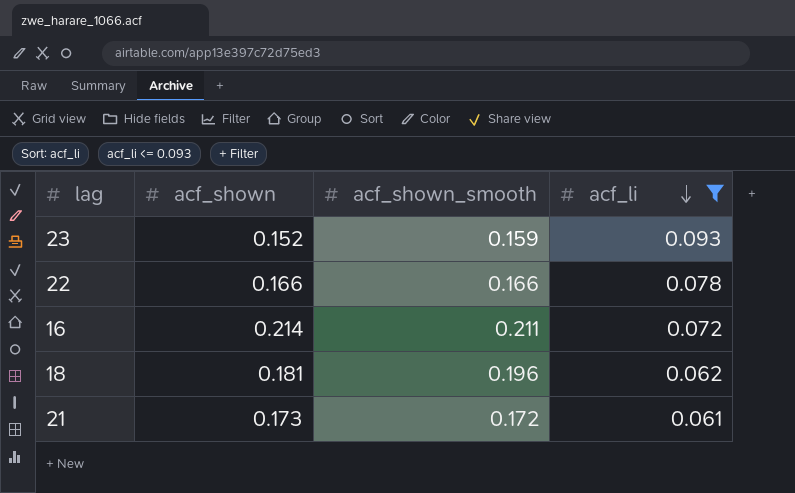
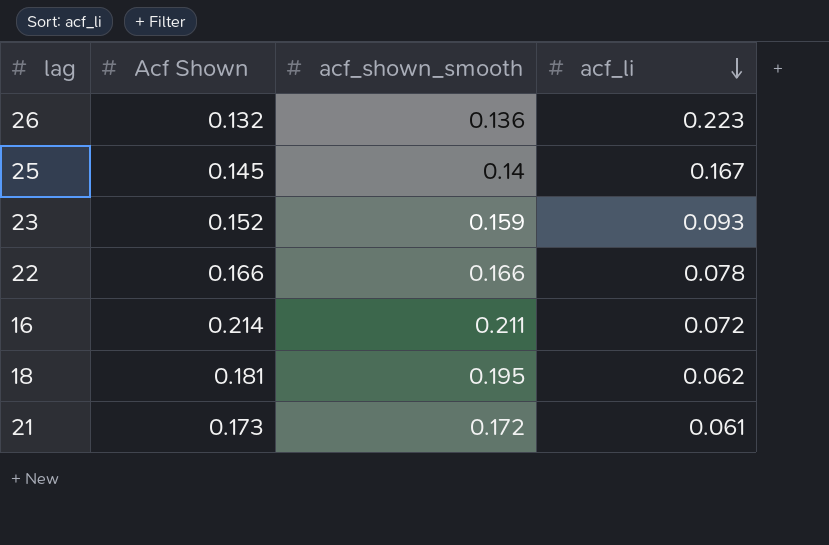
filter: acf_li <= 0.093 -> none
column name: acf_shown -> Acf Shown
18 | acf_shown_smooth: 0.196 -> 0.195

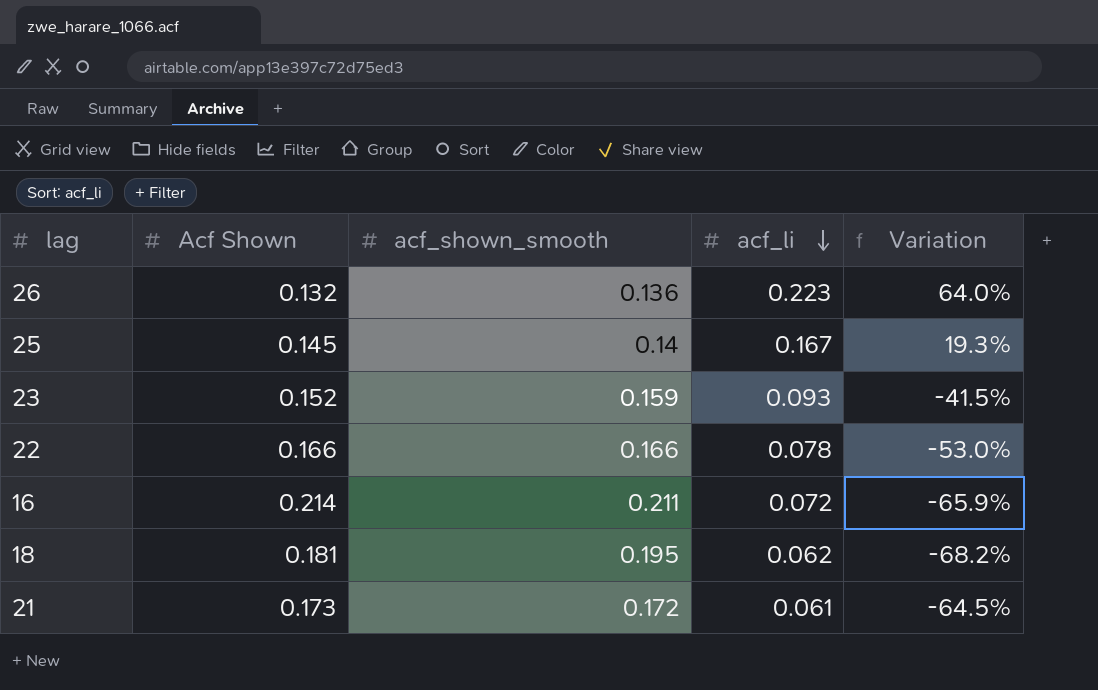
column Variation | formula: none -> ([acf_li] - [acf_shown_smooth]) / [acf_shown_smooth]

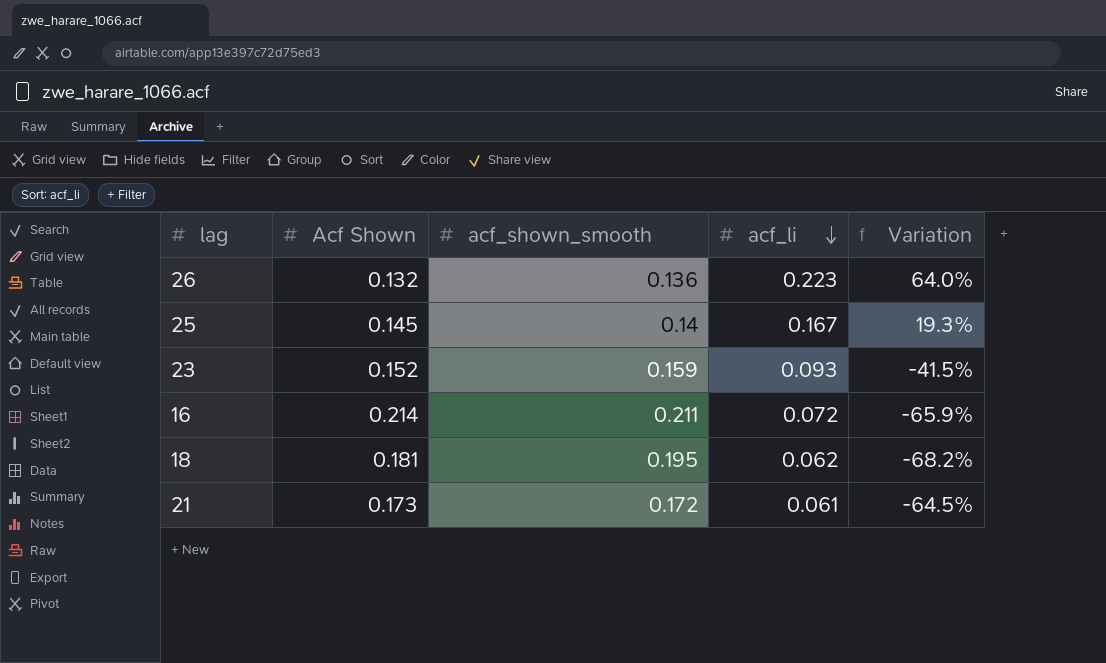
row 22: 0.166 | 0.166 | 0.078 | -53.0% -> none

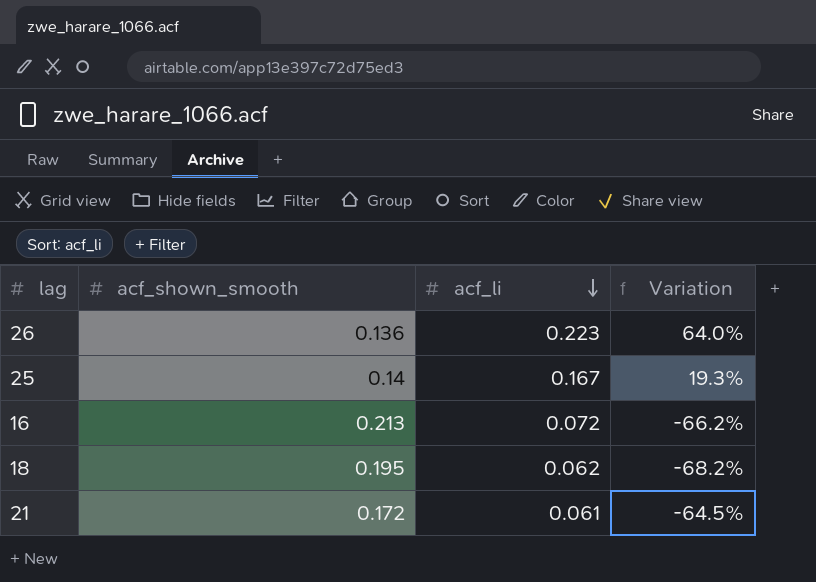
column Acf Shown | position: 2 -> none
row 23: 0.152 | 0.159 | 0.093 | -41.5% -> none
16 | acf_shown_smooth: 0.211 -> 0.213
16 | Variation: -65.9% -> -66.2%

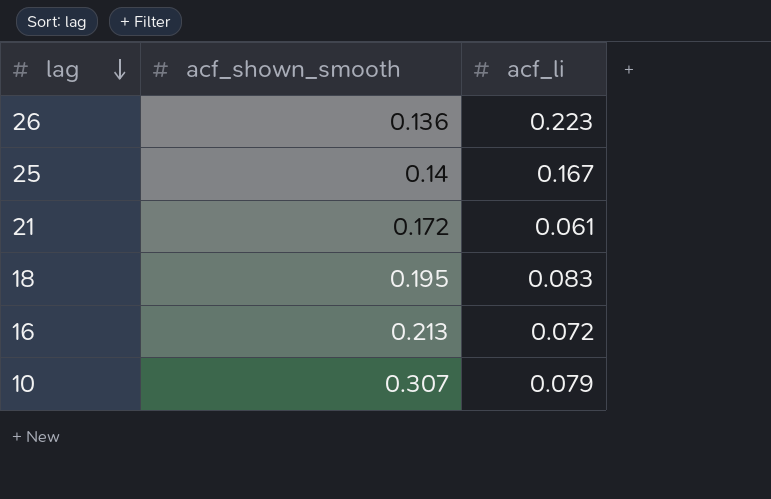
row order: acf_li descending -> lag descending
column Variation | formula: ([acf_li] - [acf_shown_smooth]) / [acf_shown_smooth] -> none
18 | acf_li: 0.062 -> 0.083
row 10: none -> 0.307 | 0.079

